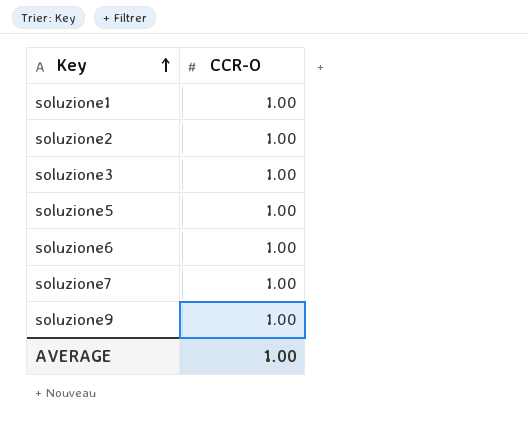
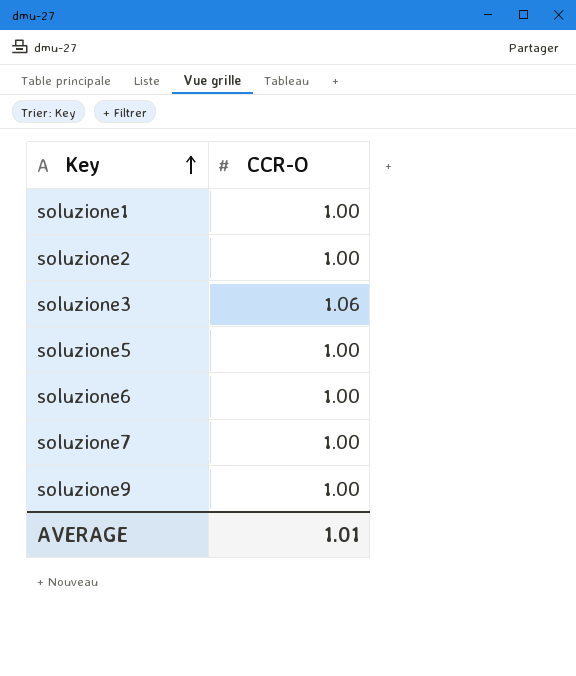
soluzione3 | CCR-O: 1.00 -> 1.06
AVERAGE | CCR-O: 1.00 -> 1.01

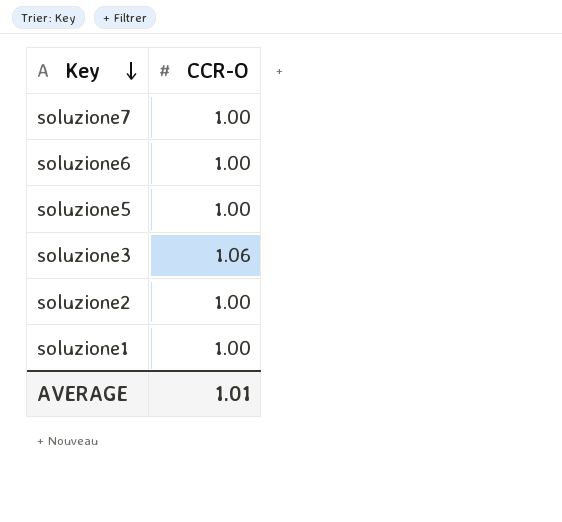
row order: Key ascending -> Key descending
row soluzione9: 1.00 -> none

